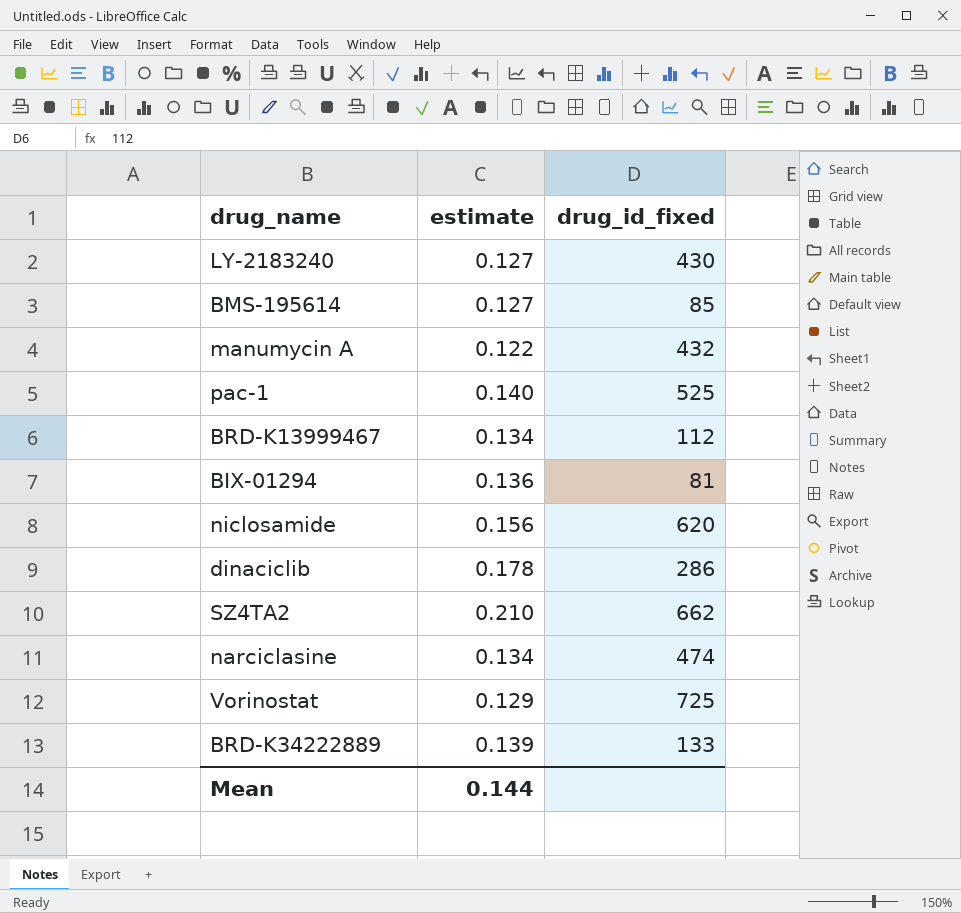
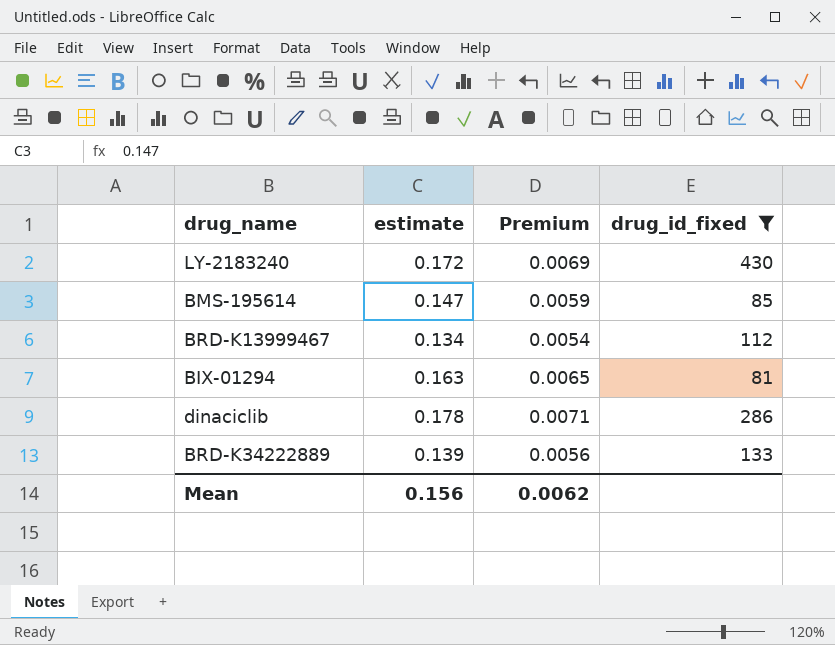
filter: none -> drug_id_fixed <= 430
column Premium | formula: none -> [estimate] * 0.04
LY-2183240 | estimate: 0.127 -> 0.172
BMS-195614 | estimate: 0.127 -> 0.147
BIX-01294 | estimate: 0.136 -> 0.163
Mean | estimate: 0.144 -> 0.156

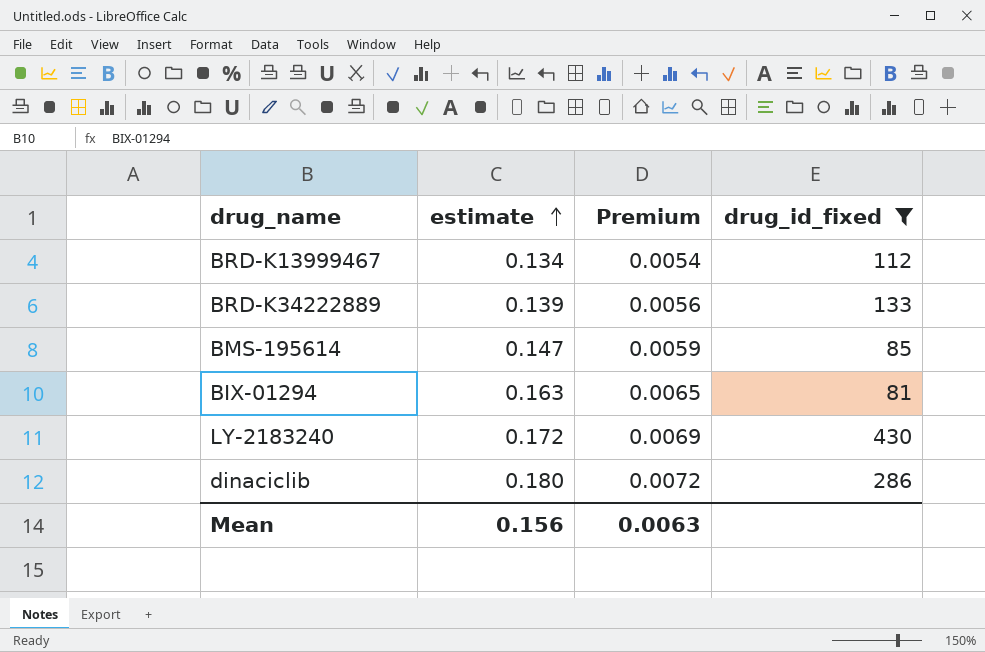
row order: none -> estimate ascending
dinaciclib | estimate: 0.178 -> 0.180
dinaciclib | Premium: 0.0071 -> 0.0072
Mean | Premium: 0.0062 -> 0.0063

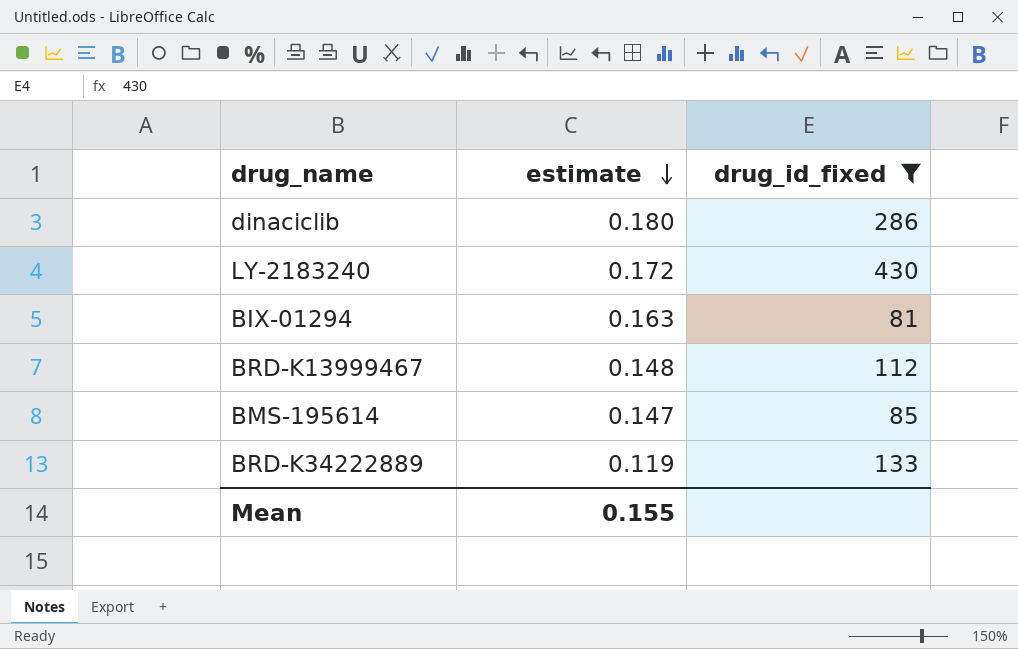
row order: estimate ascending -> estimate descending
column Premium | formula: [estimate] * 0.04 -> none
BRD-K13999467 | estimate: 0.134 -> 0.148
BRD-K34222889 | estimate: 0.139 -> 0.119
Mean | estimate: 0.156 -> 0.155

